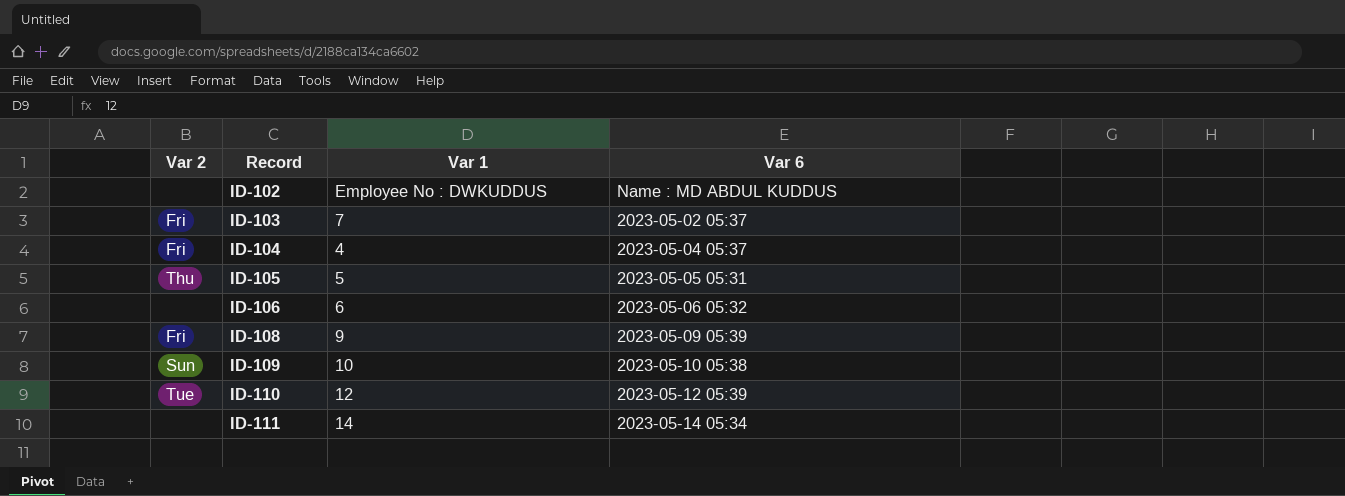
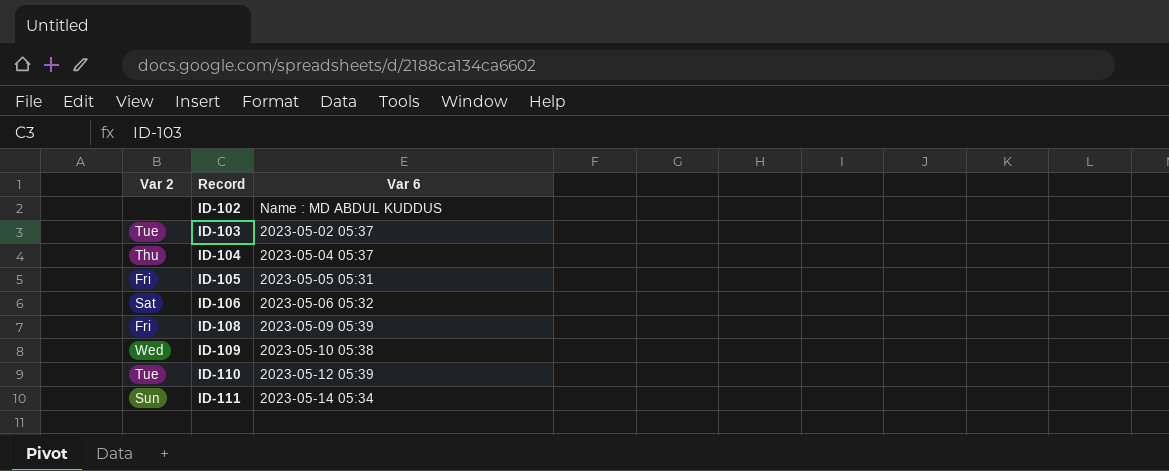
column Var 1 | position: 3 -> none
ID-103 | Var 2: Fri -> Tue
ID-104 | Var 2: Fri -> Thu
ID-105 | Var 2: Thu -> Fri
ID-106 | Var 2: none -> Sat
ID-109 | Var 2: Sun -> Wed
ID-111 | Var 2: none -> Sun

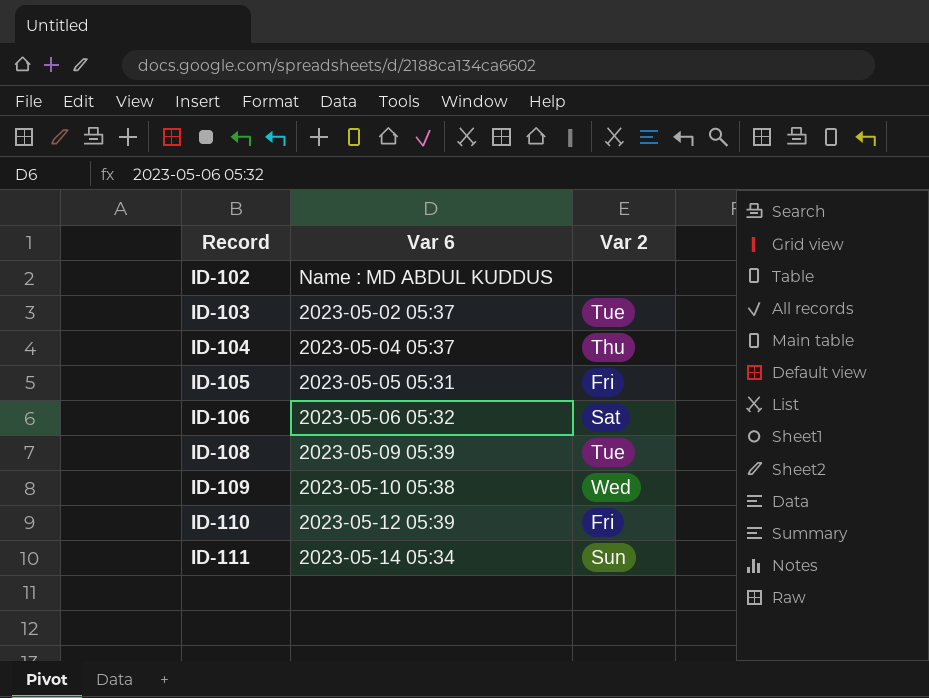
column Var 2 | position: 1 -> 3
ID-108 | Var 2: Fri -> Tue
ID-110 | Var 2: Tue -> Fri

